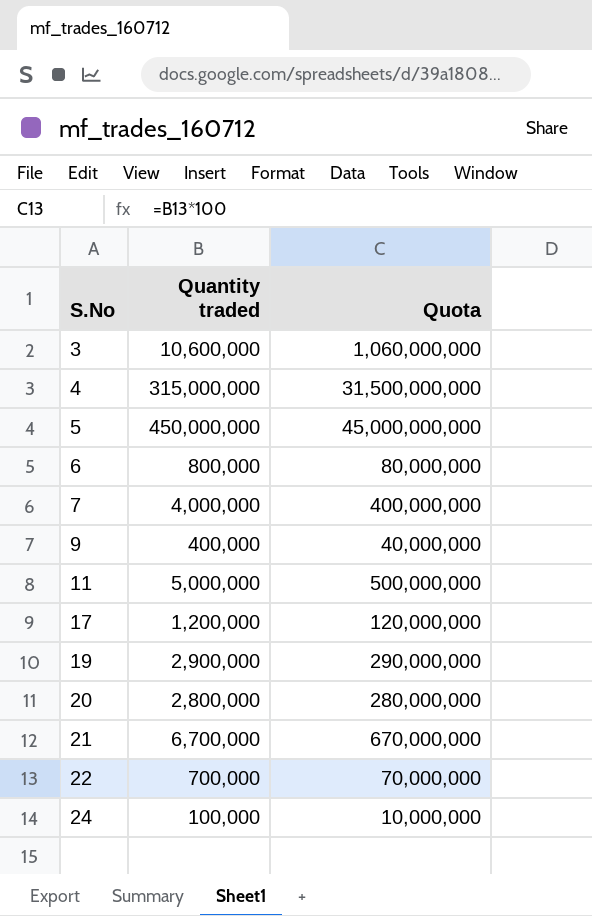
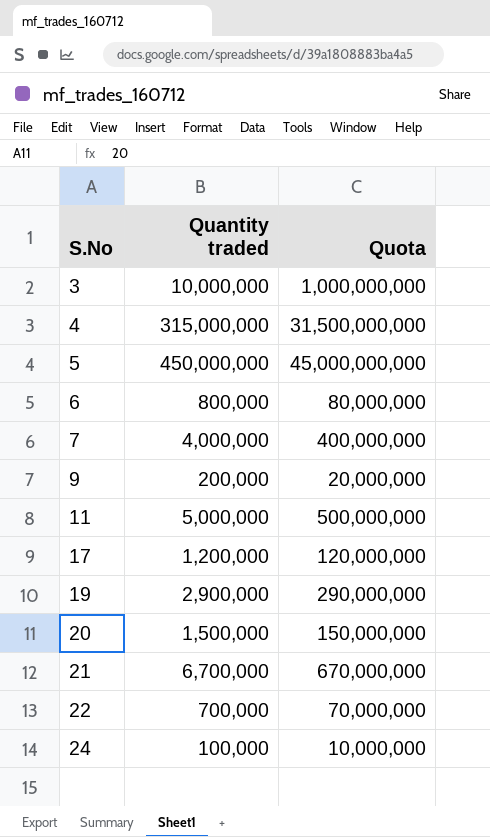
3 | Quantity traded: 10,600,000 -> 10,000,000
3 | Quota: 1,060,000,000 -> 1,000,000,000
9 | Quantity traded: 400,000 -> 200,000
9 | Quota: 40,000,000 -> 20,000,000
20 | Quantity traded: 2,800,000 -> 1,500,000
20 | Quota: 280,000,000 -> 150,000,000

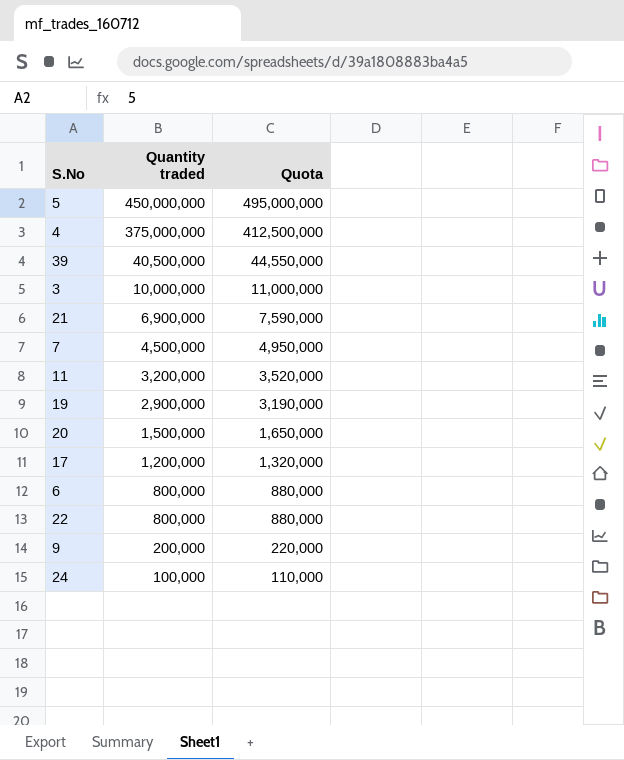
row order: S.No ascending -> Quantity traded descending
column Quota | formula: [Quantity traded] * 100 -> [Quantity traded] * 1.1
4 | Quantity traded: 315,000,000 -> 375,000,000
row 39: none -> 40,500,000 | 44,550,000
21 | Quantity traded: 6,700,000 -> 6,900,000
7 | Quantity traded: 4,000,000 -> 4,500,000
11 | Quantity traded: 5,000,000 -> 3,200,000
22 | Quantity traded: 700,000 -> 800,000

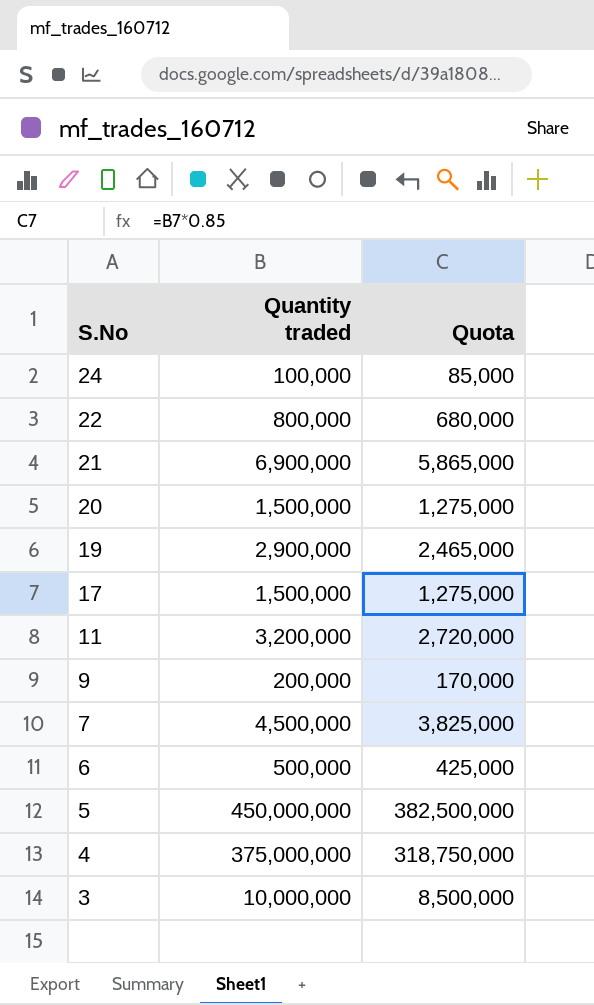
row order: Quantity traded descending -> S.No descending
column Quota | formula: [Quantity traded] * 1.1 -> [Quantity traded] * 0.85
row 39: 40,500,000 | 44,550,000 -> none
17 | Quantity traded: 1,200,000 -> 1,500,000
6 | Quantity traded: 800,000 -> 500,000

